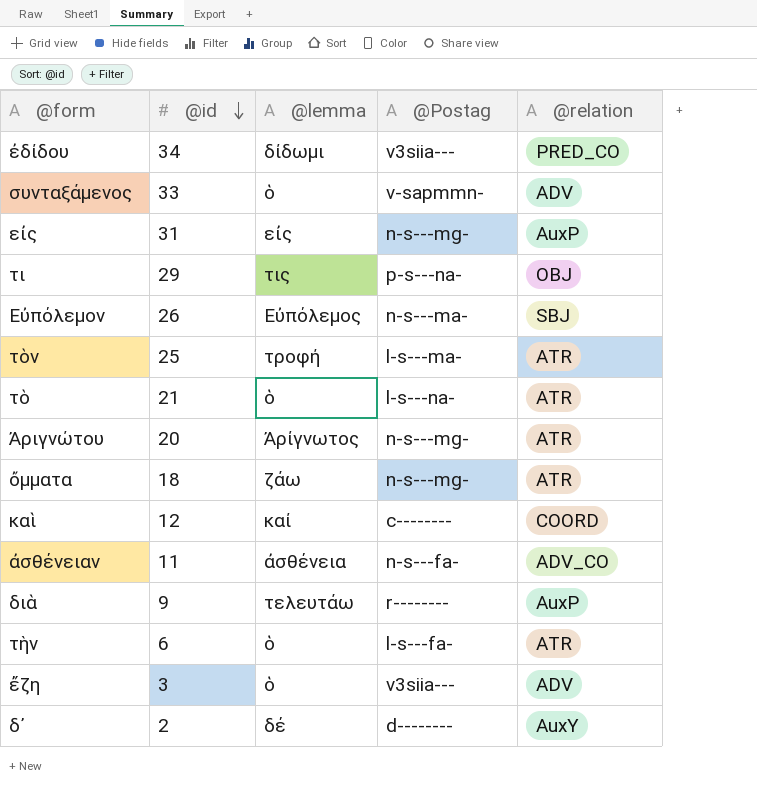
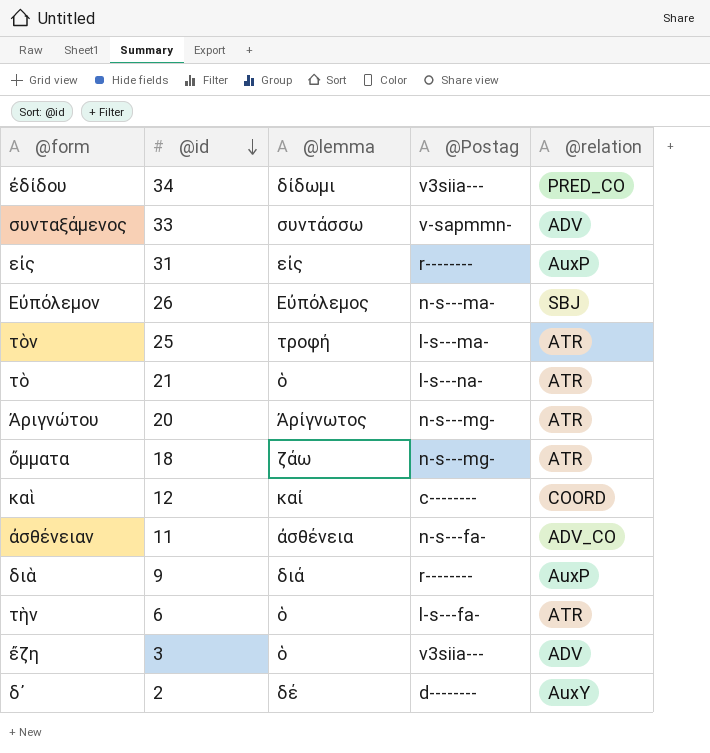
row τι: 29 | τις | p-s---na- | OBJ -> none
συνταξάμενος | @lemma: ὁ -> συντάσσω
εἰς | @Postag: n-s---mg- -> r--------
διὰ | @lemma: τελευτάω -> διά

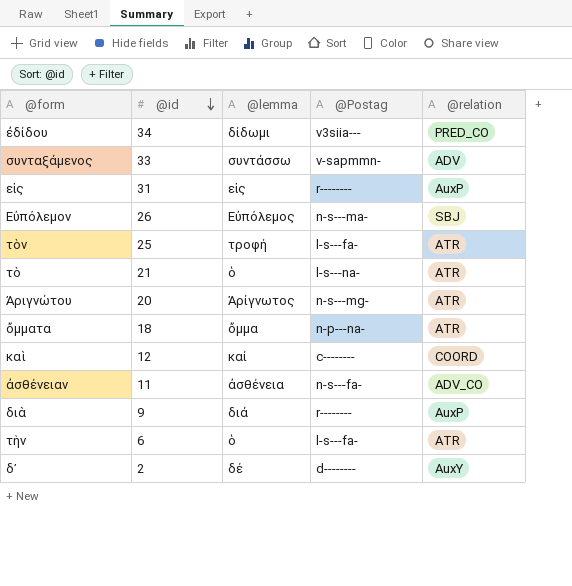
row ἔζη: 3 | ὁ | v3siia--- | ADV -> none
τὸν | @Postag: l-s---ma- -> l-s---fa-
ὄμματα | @lemma: ζάω -> ὄμμα
ὄμματα | @Postag: n-s---mg- -> n-p---na-

